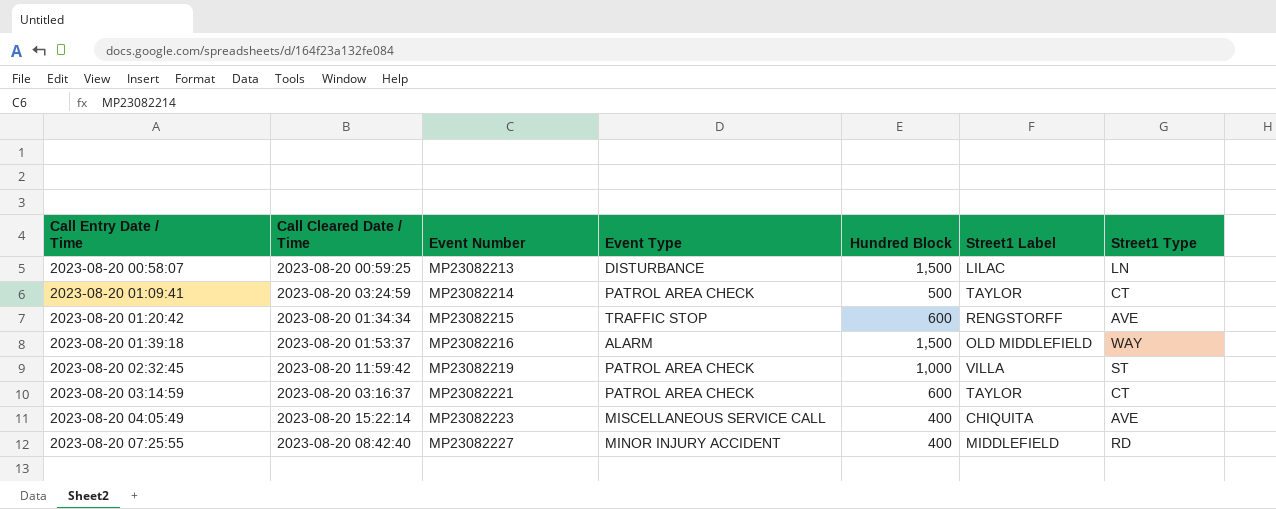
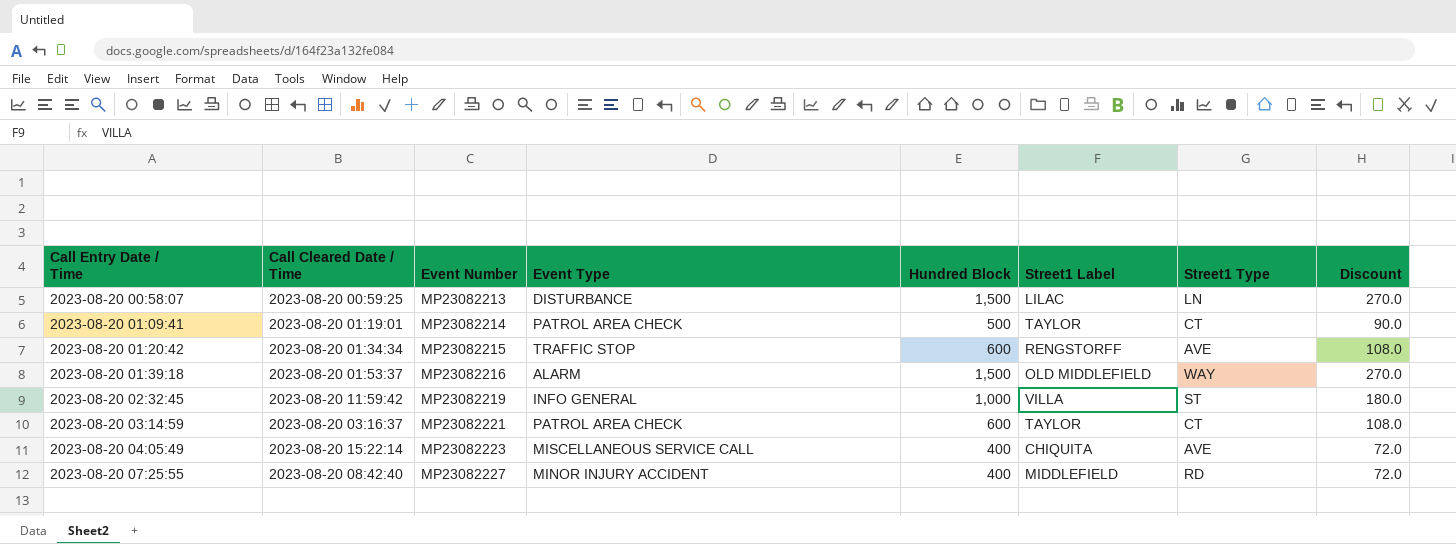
column Discount | formula: none -> [Hundred Block] * 0.18
2023-08-20 01:09:41 | Call Cleared Date / Time: 2023-08-20 03:24:59 -> 2023-08-20 01:19:01
2023-08-20 02:32:45 | Event Type: PATROL AREA CHECK -> INFO GENERAL

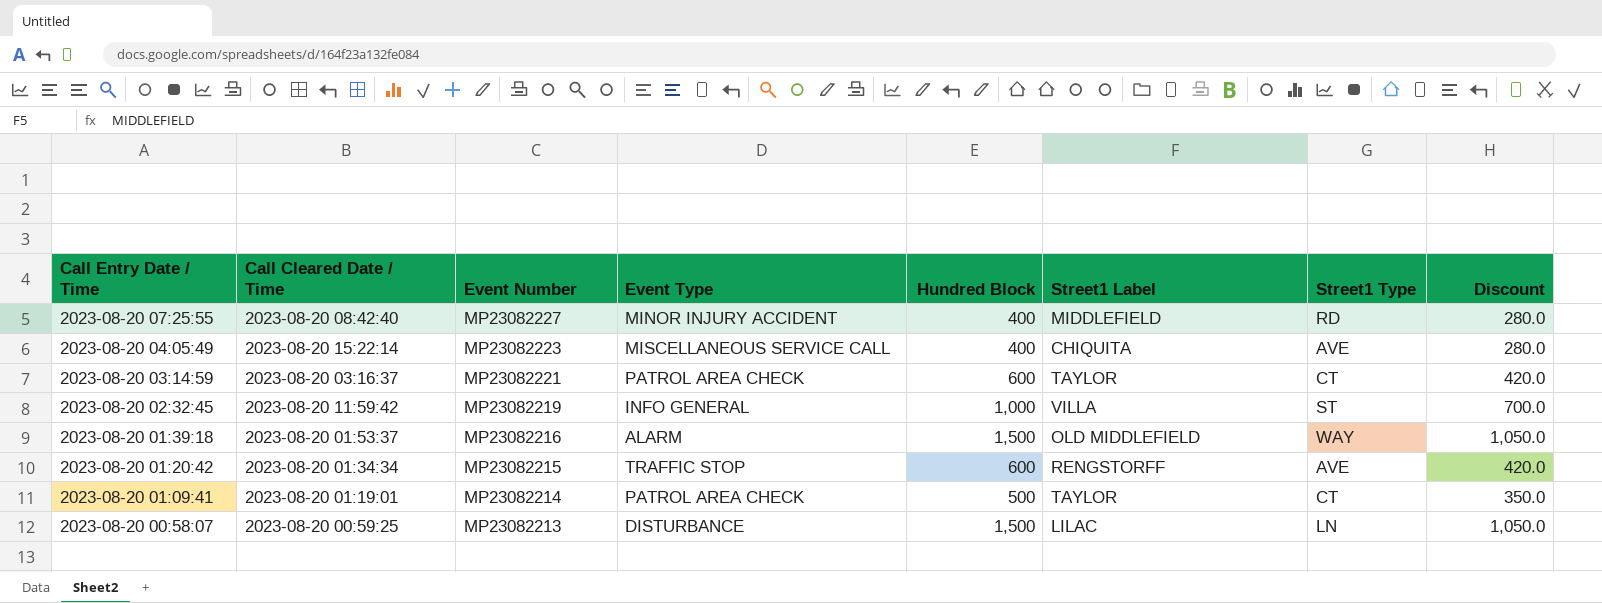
row order: Call Entry Date / Time ascending -> Call Entry Date / Time descending
column Discount | formula: [Hundred Block] * 0.18 -> [Hundred Block] * 0.7

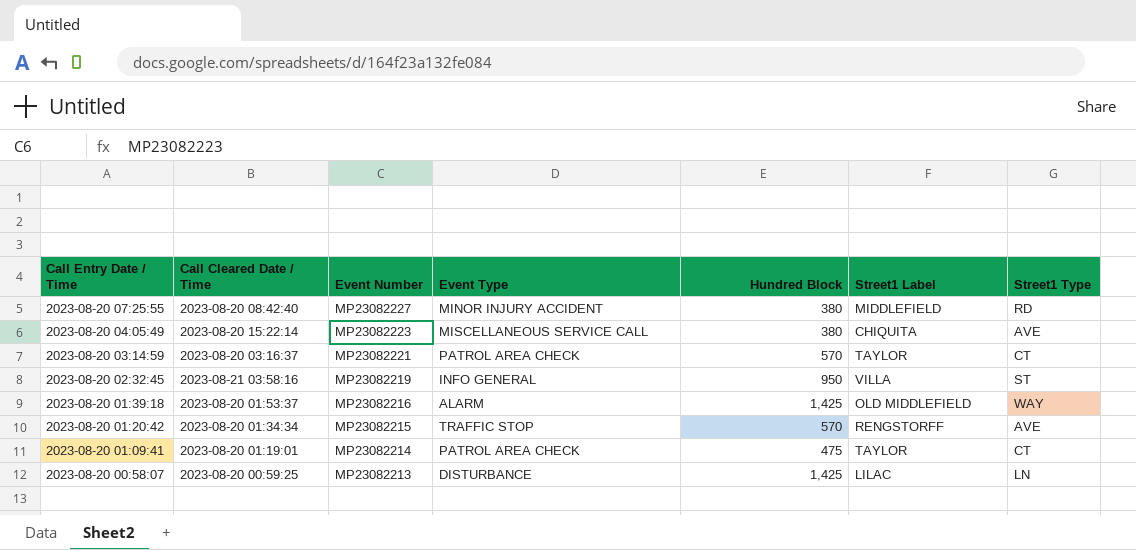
column Discount | formula: [Hundred Block] * 0.7 -> none
2023-08-20 07:25:55 | Hundred Block: 400 -> 380
2023-08-20 04:05:49 | Hundred Block: 400 -> 380
2023-08-20 03:14:59 | Hundred Block: 600 -> 570
2023-08-20 02:32:45 | Call Cleared Date / Time: 2023-08-20 11:59:42 -> 2023-08-21 03:58:16
2023-08-20 02:32:45 | Hundred Block: 1,000 -> 950
2023-08-20 01:39:18 | Hundred Block: 1,500 -> 1,425
2023-08-20 01:20:42 | Hundred Block: 600 -> 570
2023-08-20 01:09:41 | Hundred Block: 500 -> 475
2023-08-20 00:58:07 | Hundred Block: 1,500 -> 1,425

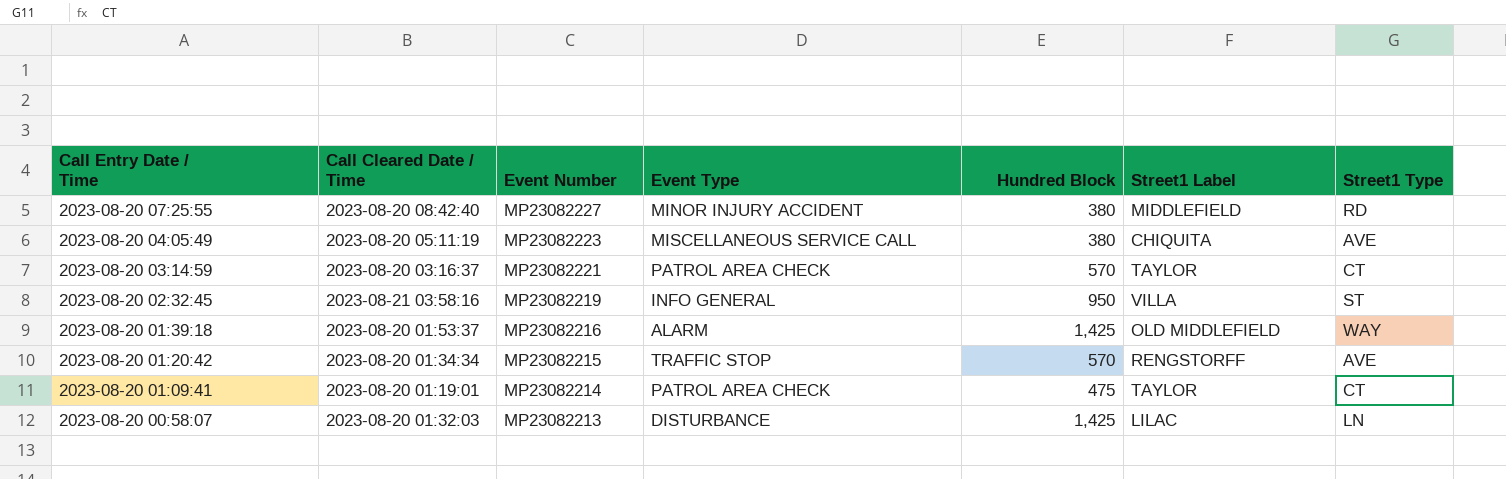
2023-08-20 04:05:49 | Call Cleared Date / Time: 2023-08-20 15:22:14 -> 2023-08-20 05:11:19
2023-08-20 00:58:07 | Call Cleared Date / Time: 2023-08-20 00:59:25 -> 2023-08-20 01:32:03

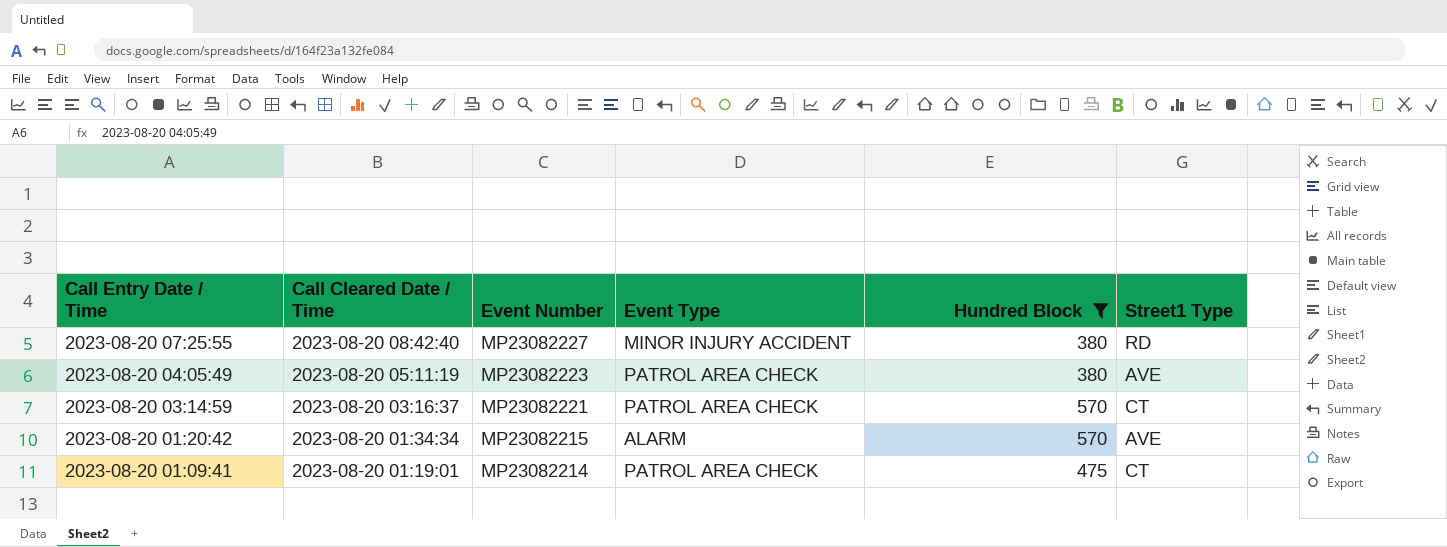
filter: none -> Hundred Block <= 570
column Street1 Label | position: 6 -> none
2023-08-20 04:05:49 | Event Type: MISCELLANEOUS SERVICE CALL -> PATROL AREA CHECK
2023-08-20 01:20:42 | Event Type: TRAFFIC STOP -> ALARM

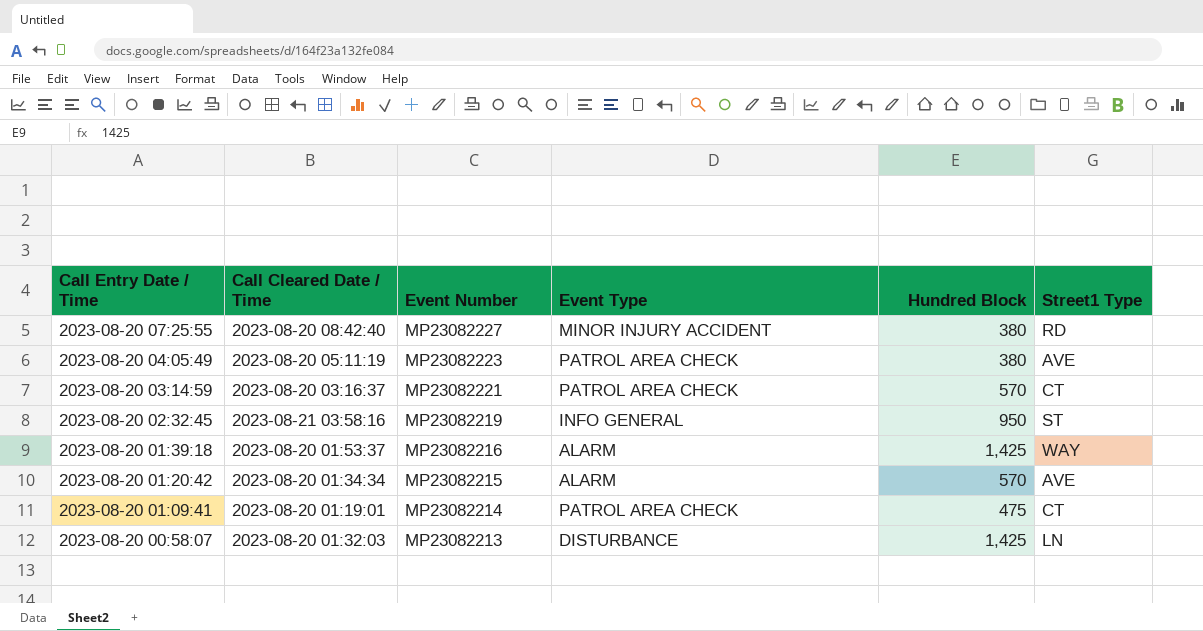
filter: Hundred Block <= 570 -> none

